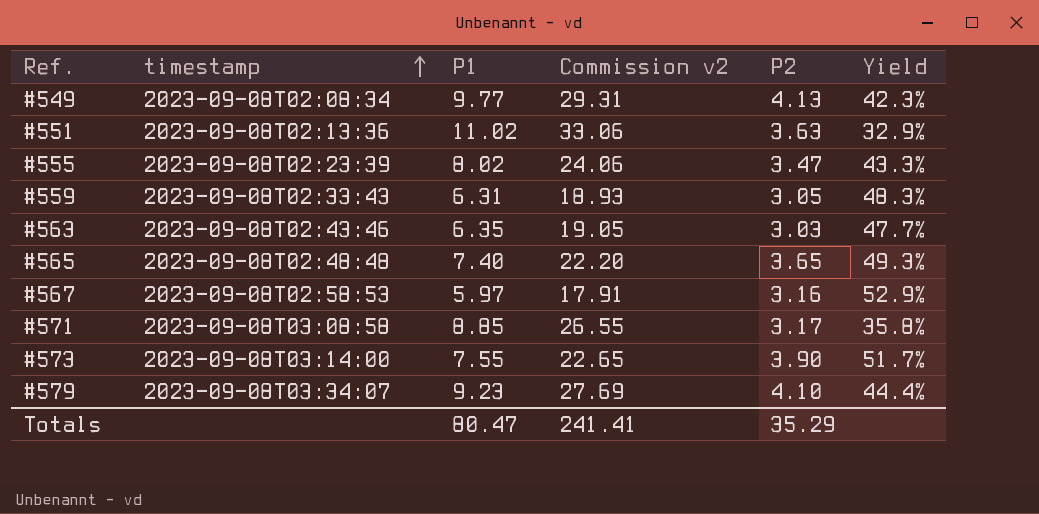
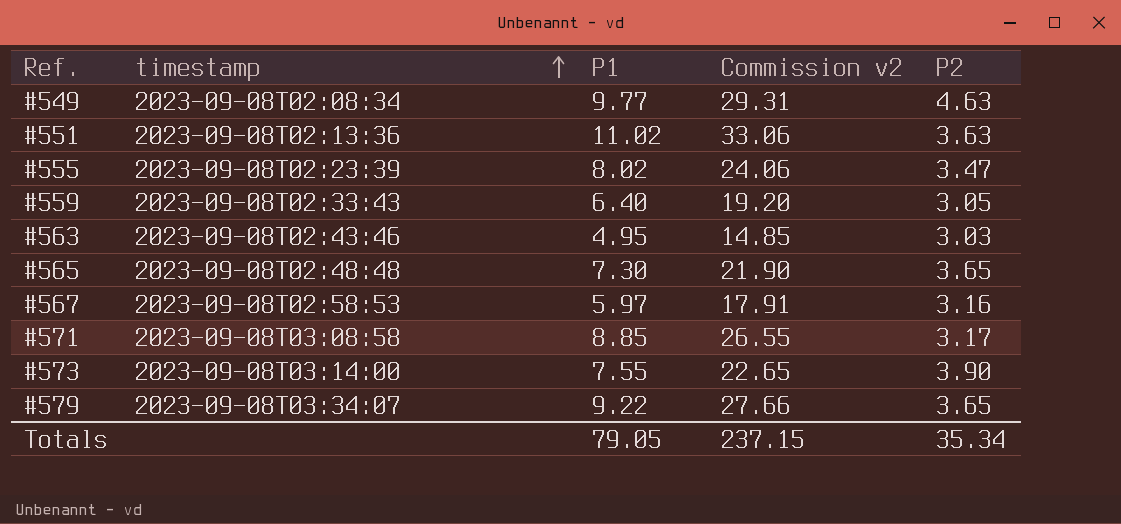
column Yield | formula: [P2] / [P1] -> none
#549 | P2: 4.13 -> 4.63
#559 | P1: 6.31 -> 6.40
#559 | Commission v2: 18.93 -> 19.20
#563 | P1: 6.35 -> 4.95
#563 | Commission v2: 19.05 -> 14.85
#565 | P1: 7.40 -> 7.30
#565 | Commission v2: 22.20 -> 21.90
#579 | P1: 9.23 -> 9.22
#579 | Commission v2: 27.69 -> 27.66
#579 | P2: 4.10 -> 3.65
Totals | P1: 80.47 -> 79.05
Totals | Commission v2: 241.41 -> 237.15
Totals | P2: 35.29 -> 35.34

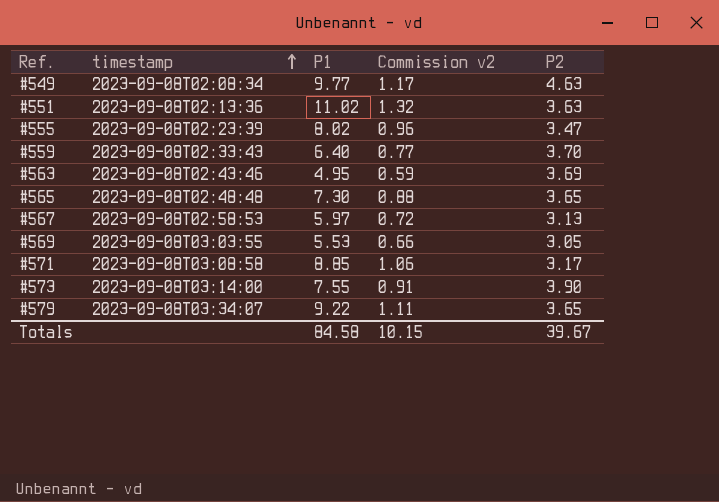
column Commission v2 | formula: [P1] * 3 -> [P1] * 0.12
#559 | P2: 3.05 -> 3.70
#563 | P2: 3.03 -> 3.69
#567 | P2: 3.16 -> 3.13
row #569: none -> 2023-09-08T03:03:55 | 5.53 | 0.66 | 3.05
Totals | P1: 79.05 -> 84.58
Totals | Commission v2: 237.15 -> 10.15
Totals | P2: 35.34 -> 39.67

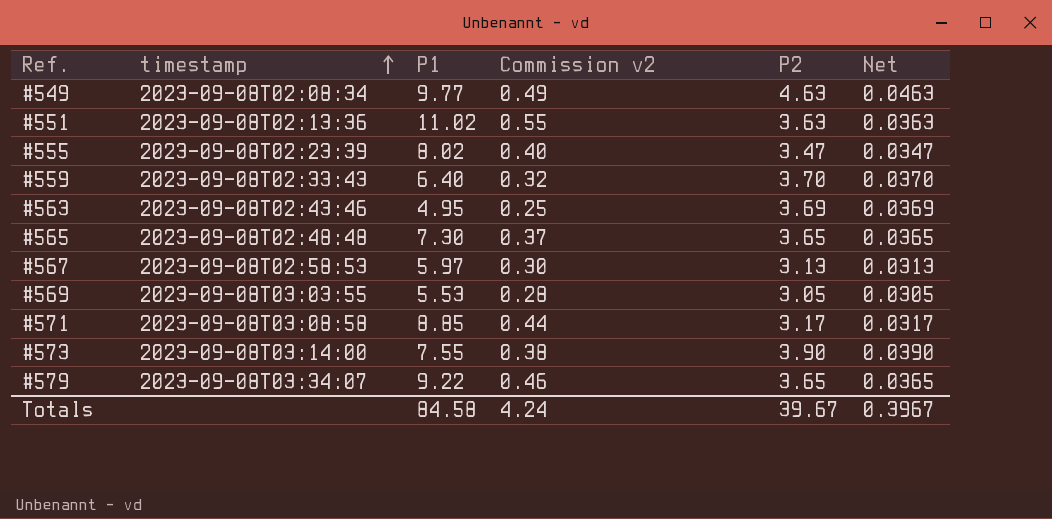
column Commission v2 | formula: [P1] * 0.12 -> [P1] * 0.05
column Net | formula: none -> [P2] * 0.01
Totals | Commission v2: 10.15 -> 4.24

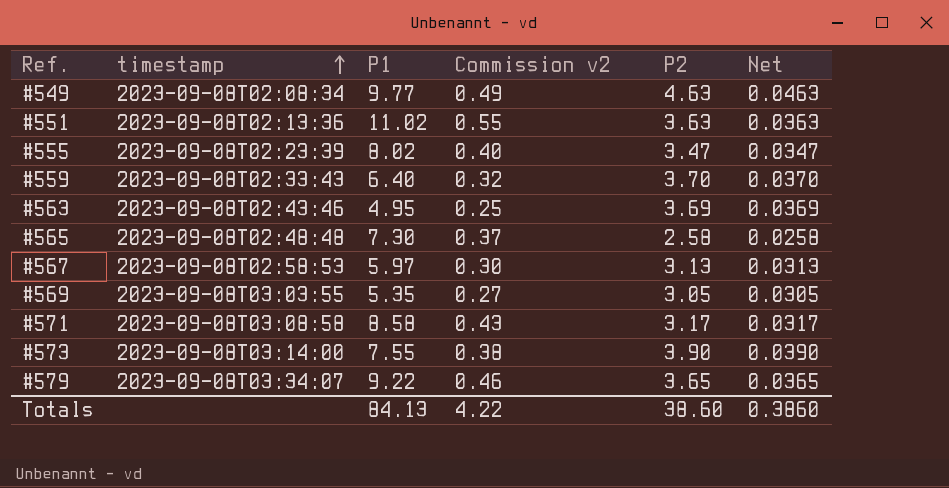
#565 | P2: 3.65 -> 2.58
#565 | Net: 0.0365 -> 0.0258
#569 | P1: 5.53 -> 5.35
#569 | Commission v2: 0.28 -> 0.27
#571 | P1: 8.85 -> 8.58
#571 | Commission v2: 0.44 -> 0.43
Totals | P1: 84.58 -> 84.13
Totals | Commission v2: 4.24 -> 4.22
Totals | P2: 39.67 -> 38.60
Totals | Net: 0.3967 -> 0.3860

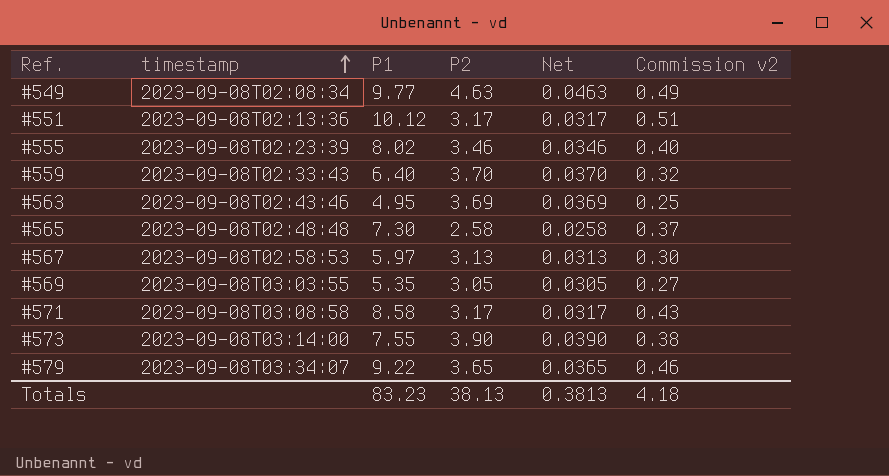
column Commission v2 | position: 4 -> 6
#551 | P1: 11.02 -> 10.12
#551 | P2: 3.63 -> 3.17
#551 | Net: 0.0363 -> 0.0317
#551 | Commission v2: 0.55 -> 0.51
#555 | P2: 3.47 -> 3.46
#555 | Net: 0.0347 -> 0.0346
Totals | P1: 84.13 -> 83.23
Totals | P2: 38.60 -> 38.13
Totals | Net: 0.3860 -> 0.3813
Totals | Commission v2: 4.22 -> 4.18

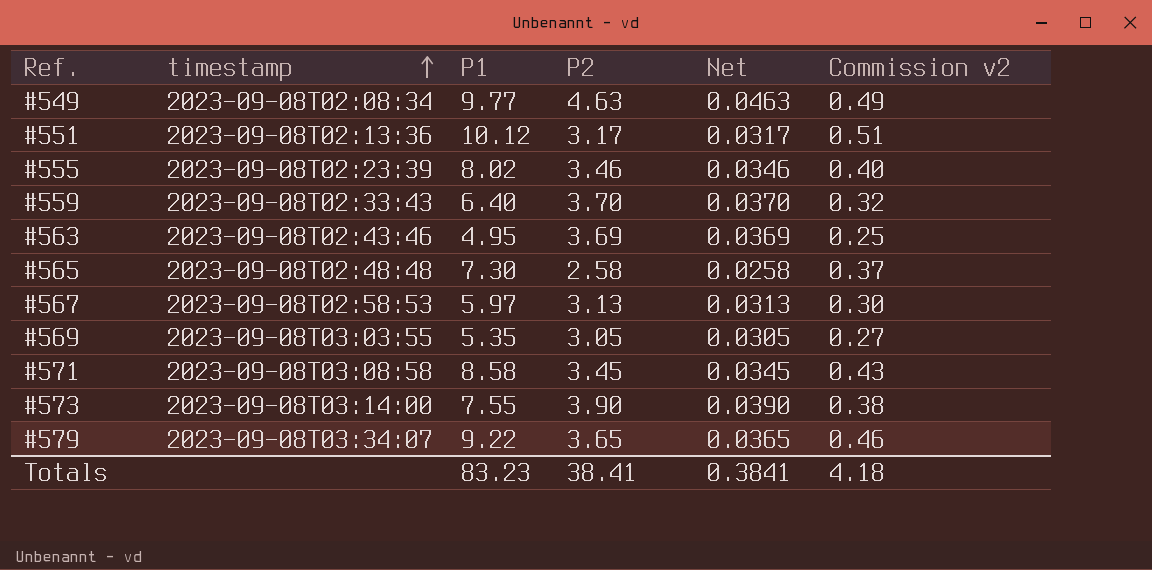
#571 | P2: 3.17 -> 3.45
#571 | Net: 0.0317 -> 0.0345
Totals | P2: 38.13 -> 38.41
Totals | Net: 0.3813 -> 0.3841

